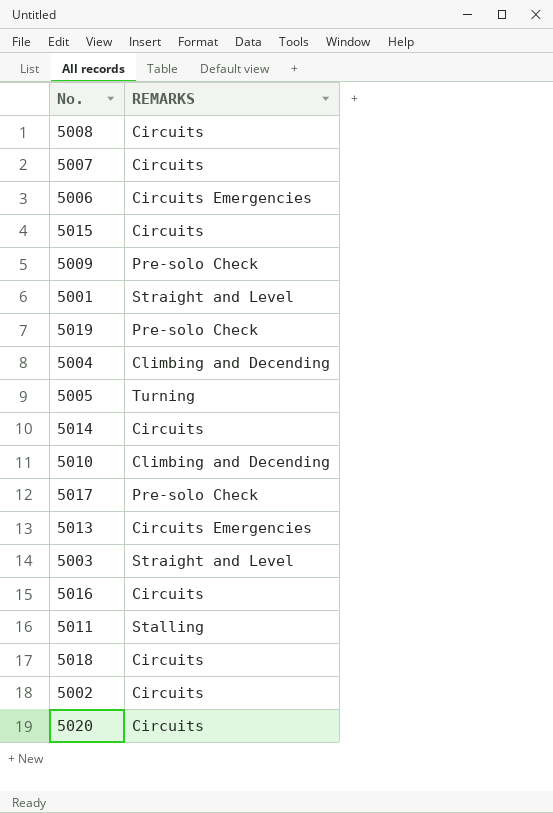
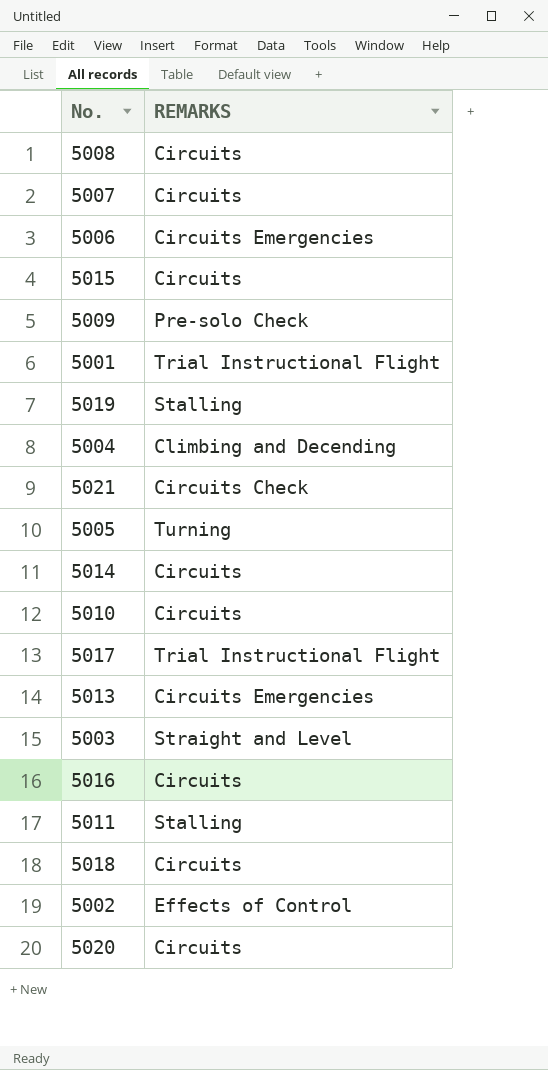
5001 | REMARKS: Straight and Level -> Trial Instructional Flight
5019 | REMARKS: Pre-solo Check -> Stalling
row 5021: none -> Circuits Check
5010 | REMARKS: Climbing and Decending -> Circuits
5017 | REMARKS: Pre-solo Check -> Trial Instructional Flight
5002 | REMARKS: Circuits -> Effects of Control

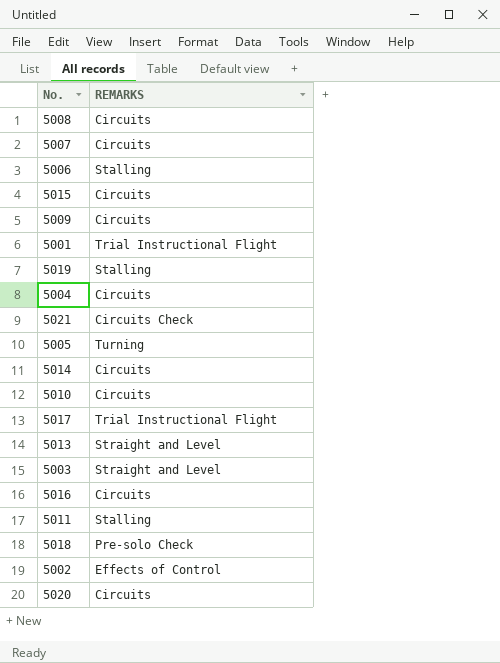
5006 | REMARKS: Circuits Emergencies -> Stalling
5009 | REMARKS: Pre-solo Check -> Circuits
5004 | REMARKS: Climbing and Decending -> Circuits
5013 | REMARKS: Circuits Emergencies -> Straight and Level
5018 | REMARKS: Circuits -> Pre-solo Check

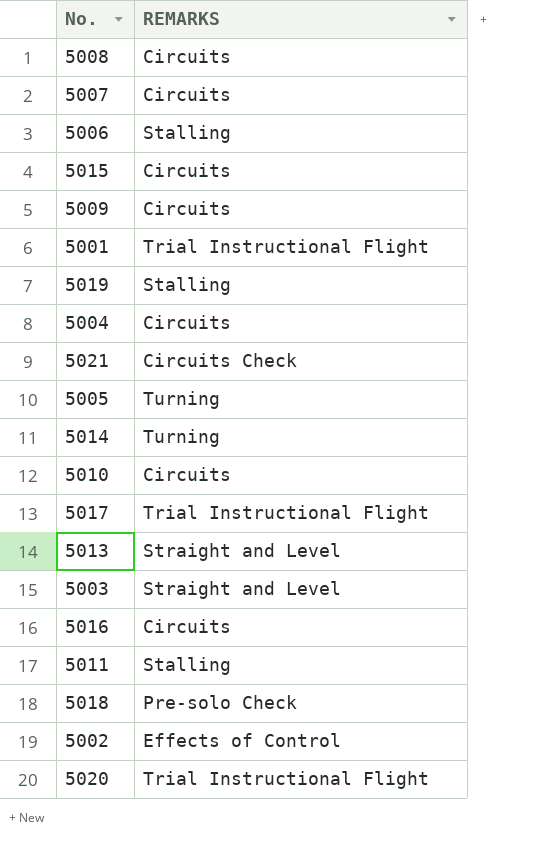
5014 | REMARKS: Circuits -> Turning
5020 | REMARKS: Circuits -> Trial Instructional Flight

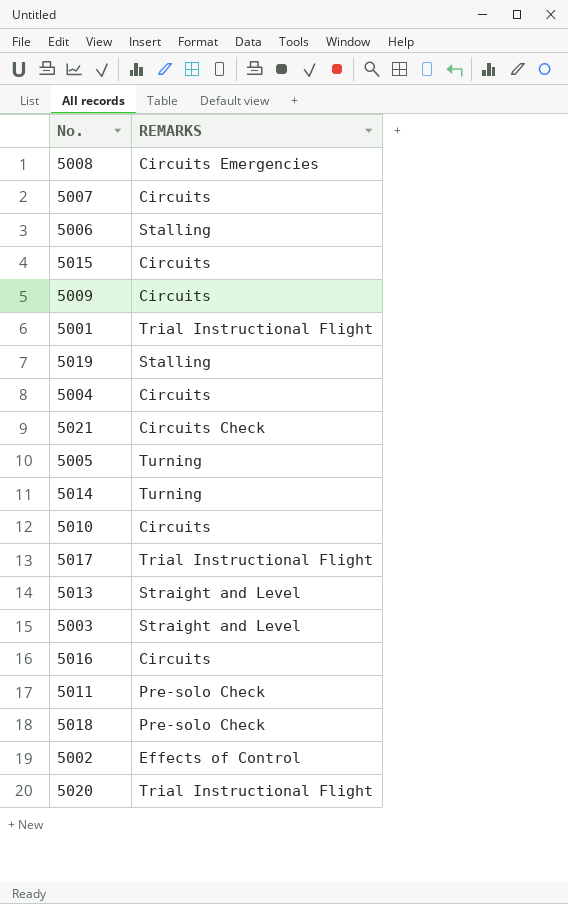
5008 | REMARKS: Circuits -> Circuits Emergencies
5011 | REMARKS: Stalling -> Pre-solo Check

